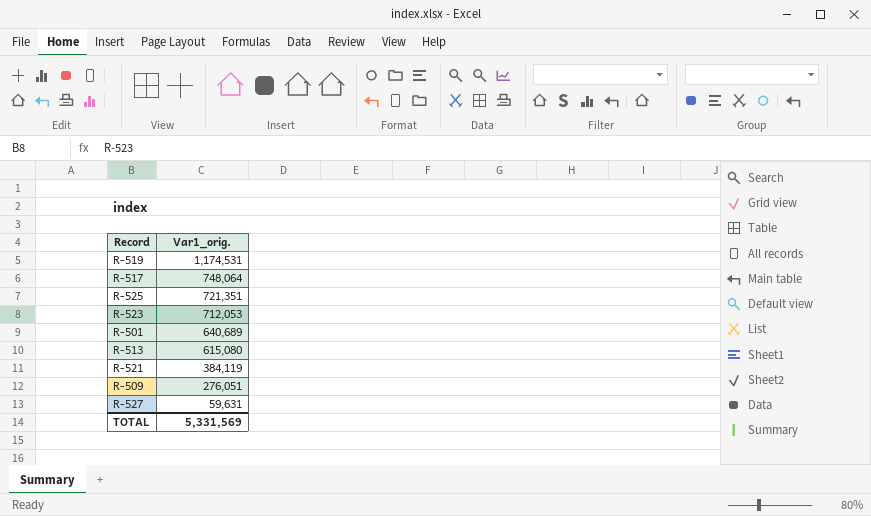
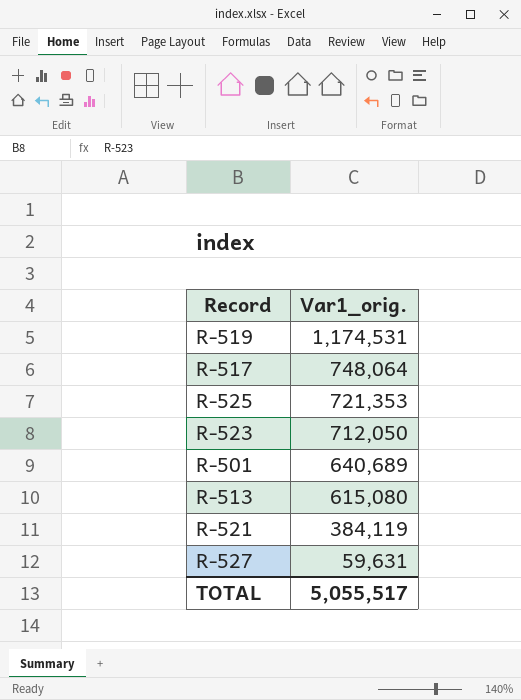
row R-509: 276,051 -> none
R-525 | Var1_orig.: 721,351 -> 721,353
R-523 | Var1_orig.: 712,053 -> 712,050
TOTAL | Var1_orig.: 5,331,569 -> 5,055,517

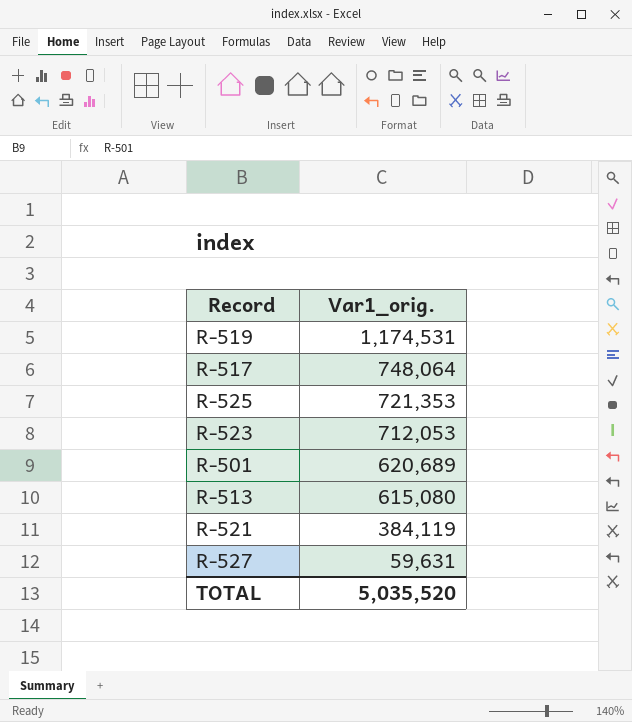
R-523 | Var1_orig.: 712,050 -> 712,053
R-501 | Var1_orig.: 640,689 -> 620,689
TOTAL | Var1_orig.: 5,055,517 -> 5,035,520

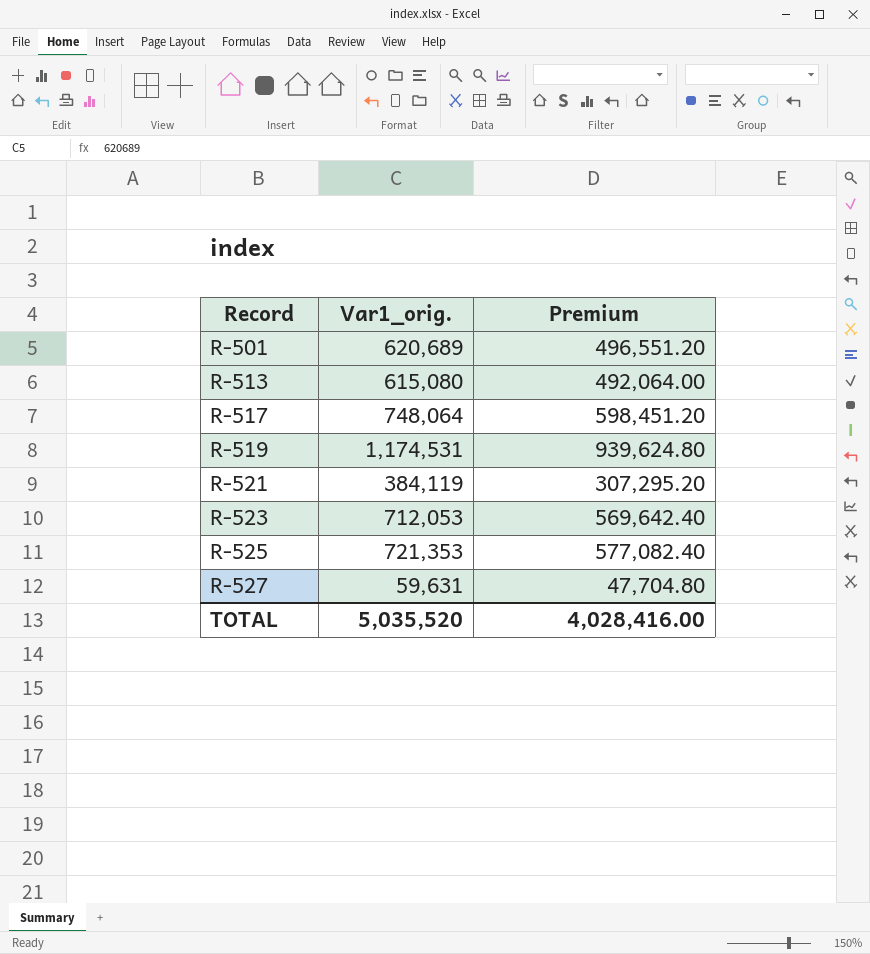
row order: Var1_orig. descending -> Record ascending
column Premium | formula: none -> [Var1_orig.] * 0.8

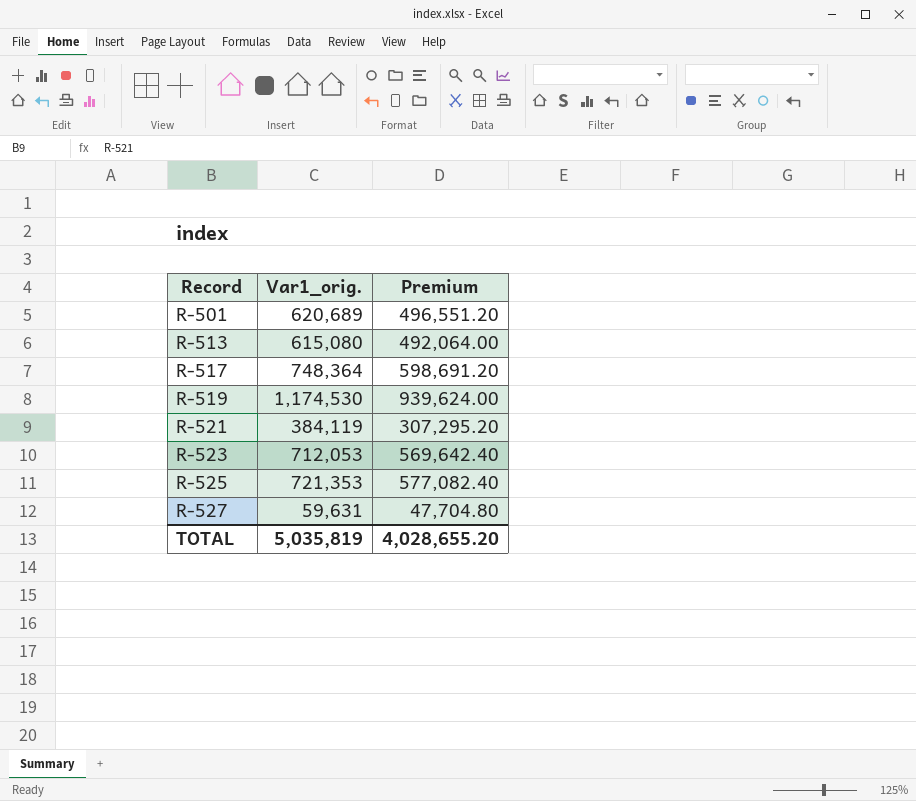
R-517 | Var1_orig.: 748,064 -> 748,364
R-517 | Premium: 598,451.20 -> 598,691.20
R-519 | Var1_orig.: 1,174,531 -> 1,174,530
R-519 | Premium: 939,624.80 -> 939,624.00
TOTAL | Var1_orig.: 5,035,520 -> 5,035,819
TOTAL | Premium: 4,028,416.00 -> 4,028,655.20

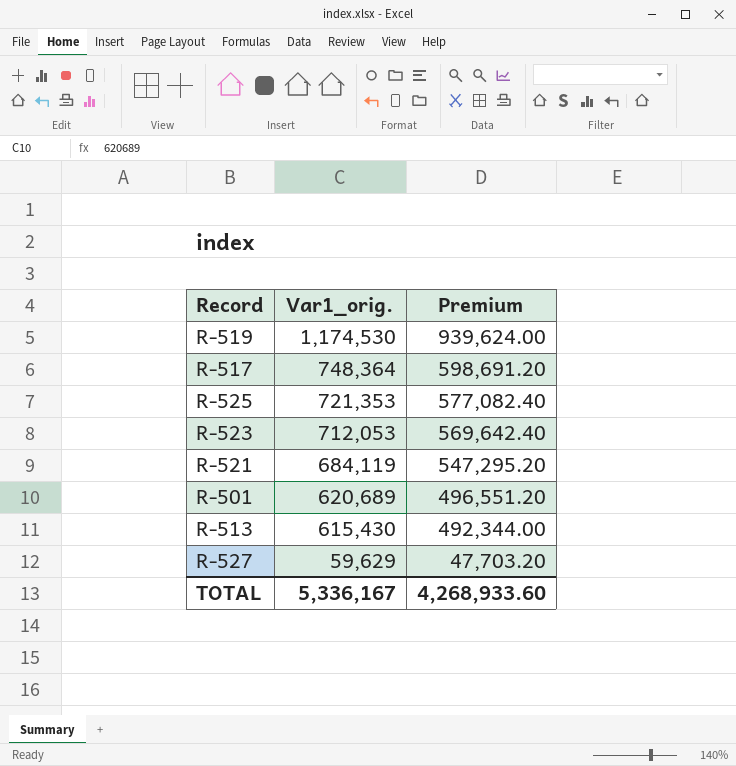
row order: Record ascending -> Var1_orig. descending
R-521 | Var1_orig.: 384,119 -> 684,119
R-521 | Premium: 307,295.20 -> 547,295.20
R-513 | Var1_orig.: 615,080 -> 615,430
R-513 | Premium: 492,064.00 -> 492,344.00
R-527 | Var1_orig.: 59,631 -> 59,629
R-527 | Premium: 47,704.80 -> 47,703.20
TOTAL | Var1_orig.: 5,035,819 -> 5,336,167
TOTAL | Premium: 4,028,655.20 -> 4,268,933.60

